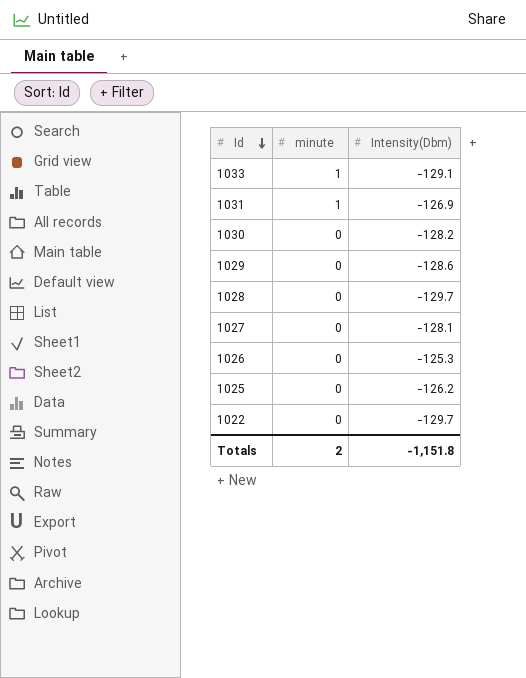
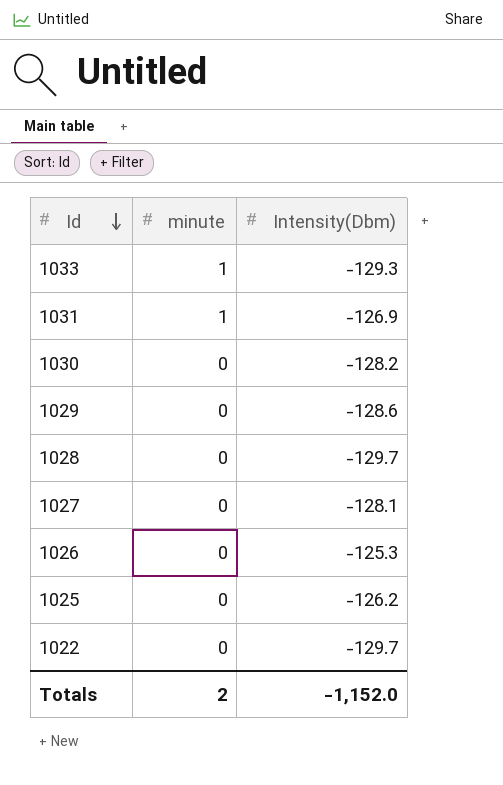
1033 | Intensity(Dbm): -129.1 -> -129.3
Totals | Intensity(Dbm): -1,151.8 -> -1,152.0

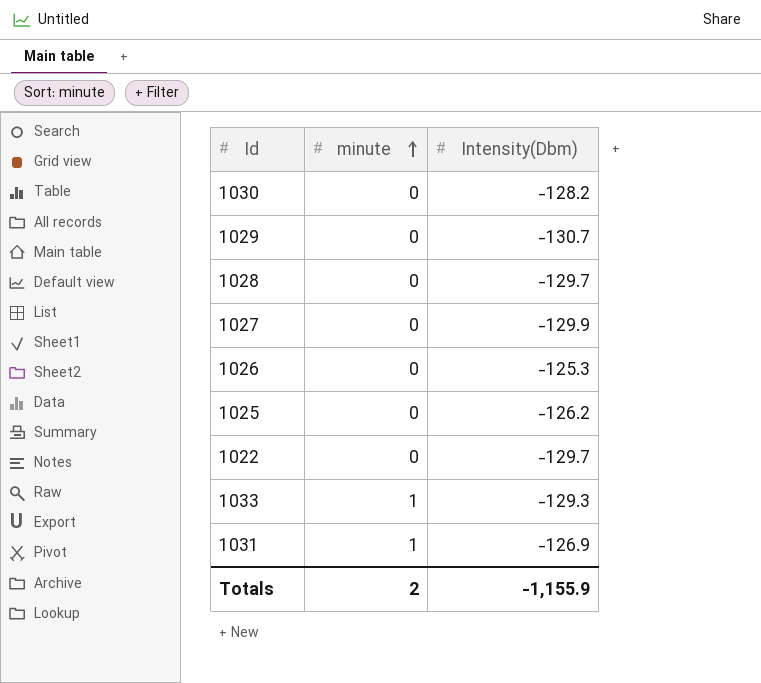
row order: Id descending -> minute ascending
1029 | Intensity(Dbm): -128.6 -> -130.7
1027 | Intensity(Dbm): -128.1 -> -129.9
Totals | Intensity(Dbm): -1,152.0 -> -1,155.9

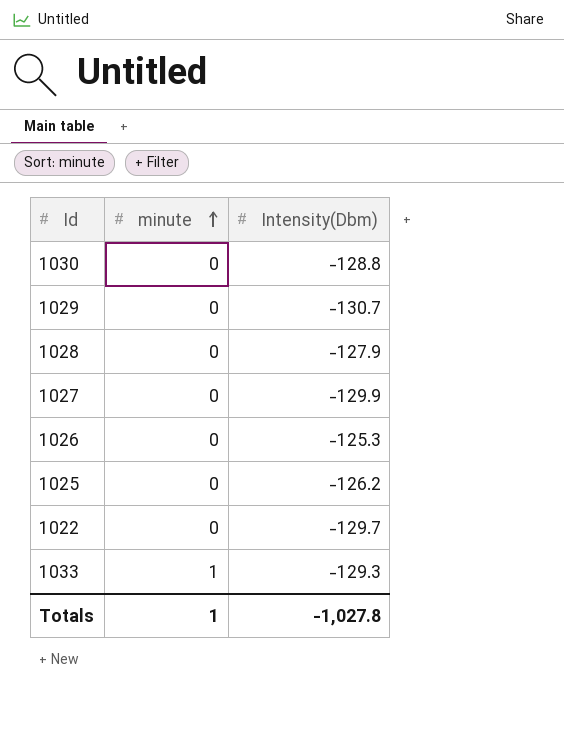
row 1031: 1 | -126.9 -> none
1030 | Intensity(Dbm): -128.2 -> -128.8
1028 | Intensity(Dbm): -129.7 -> -127.9
Totals | minute: 2 -> 1
Totals | Intensity(Dbm): -1,155.9 -> -1,027.8

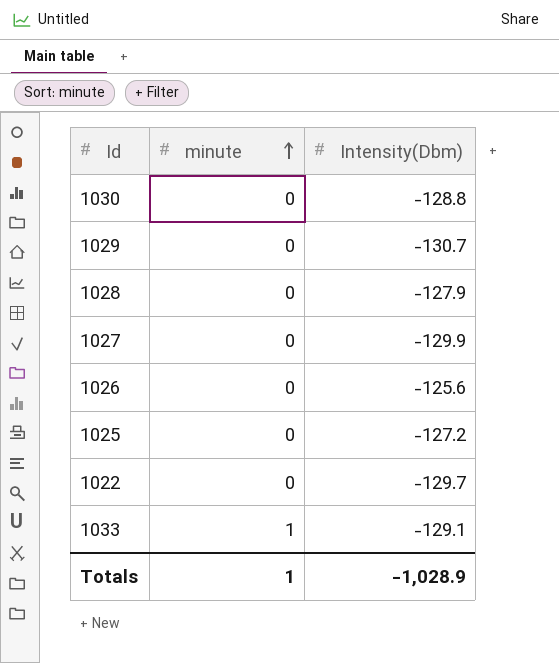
1026 | Intensity(Dbm): -125.3 -> -125.6
1025 | Intensity(Dbm): -126.2 -> -127.2
1033 | Intensity(Dbm): -129.3 -> -129.1
Totals | Intensity(Dbm): -1,027.8 -> -1,028.9

